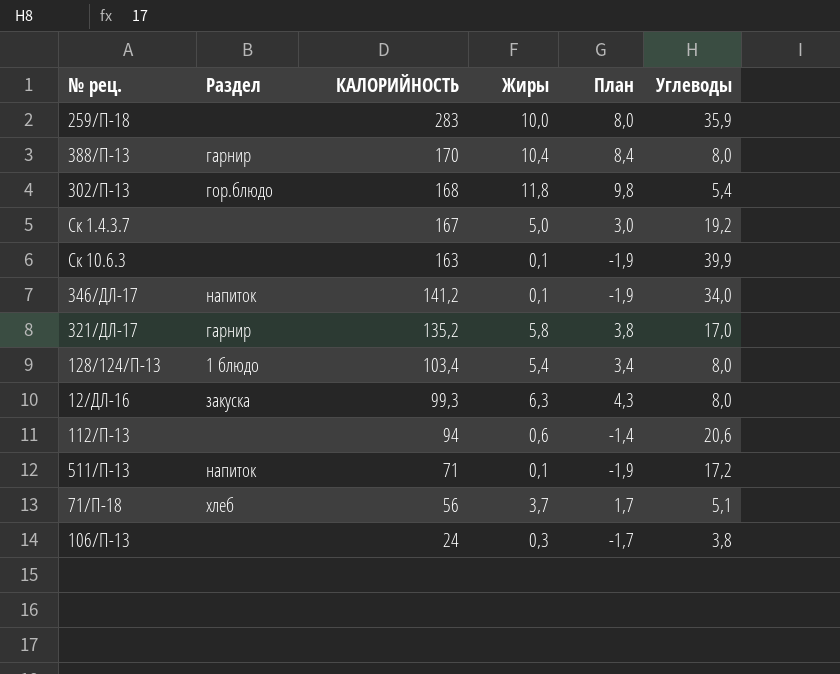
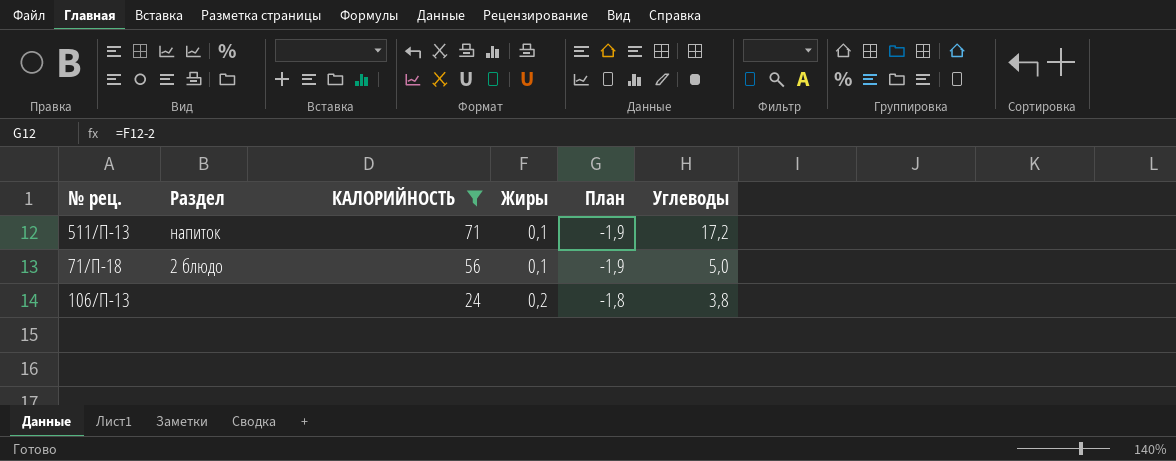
filter: none -> КАЛОРИЙНОСТЬ <= 71
71/П-18 | Раздел: хлеб -> 2 блюдо
71/П-18 | Жиры: 3,7 -> 0,1
71/П-18 | План: 1,7 -> -1,9
71/П-18 | Углеводы: 5,1 -> 5,0
106/П-13 | Жиры: 0,3 -> 0,2
106/П-13 | План: -1,7 -> -1,8

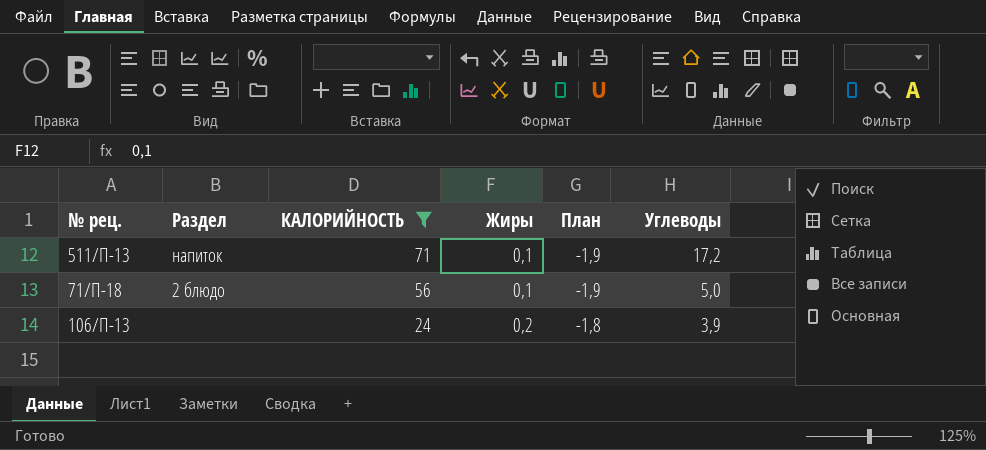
106/П-13 | Углеводы: 3,8 -> 3,9

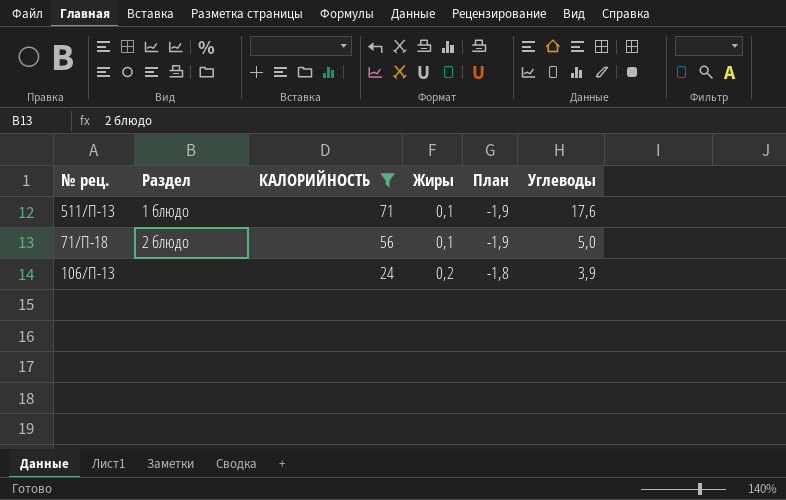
511/П-13 | Раздел: напиток -> 1 блюдо
511/П-13 | Углеводы: 17,2 -> 17,6

